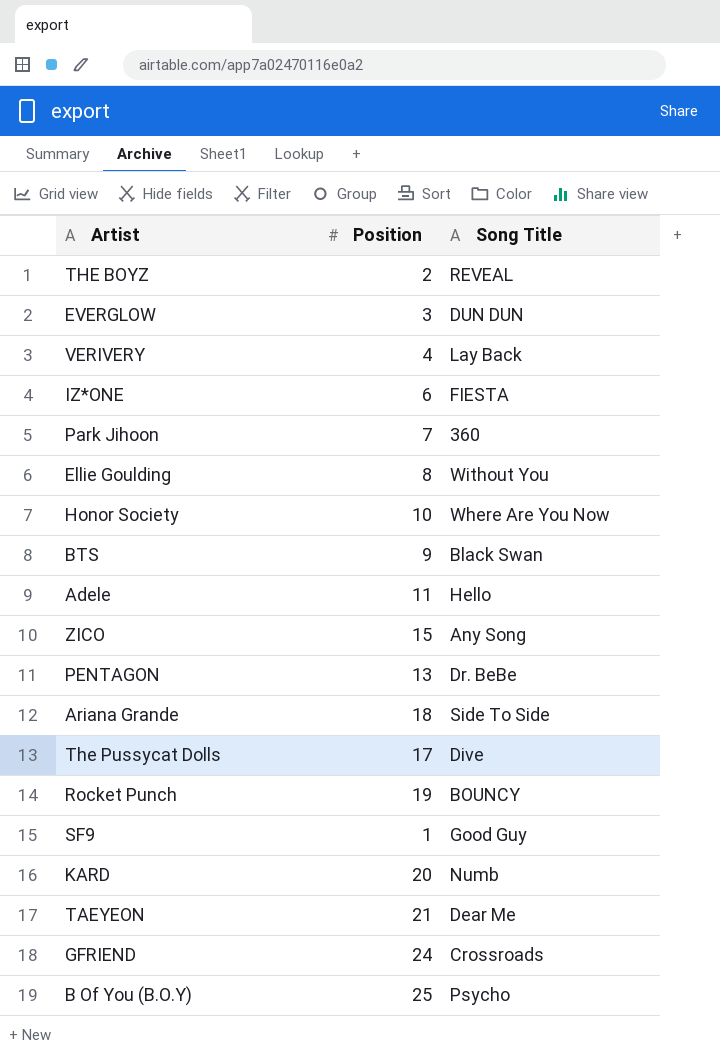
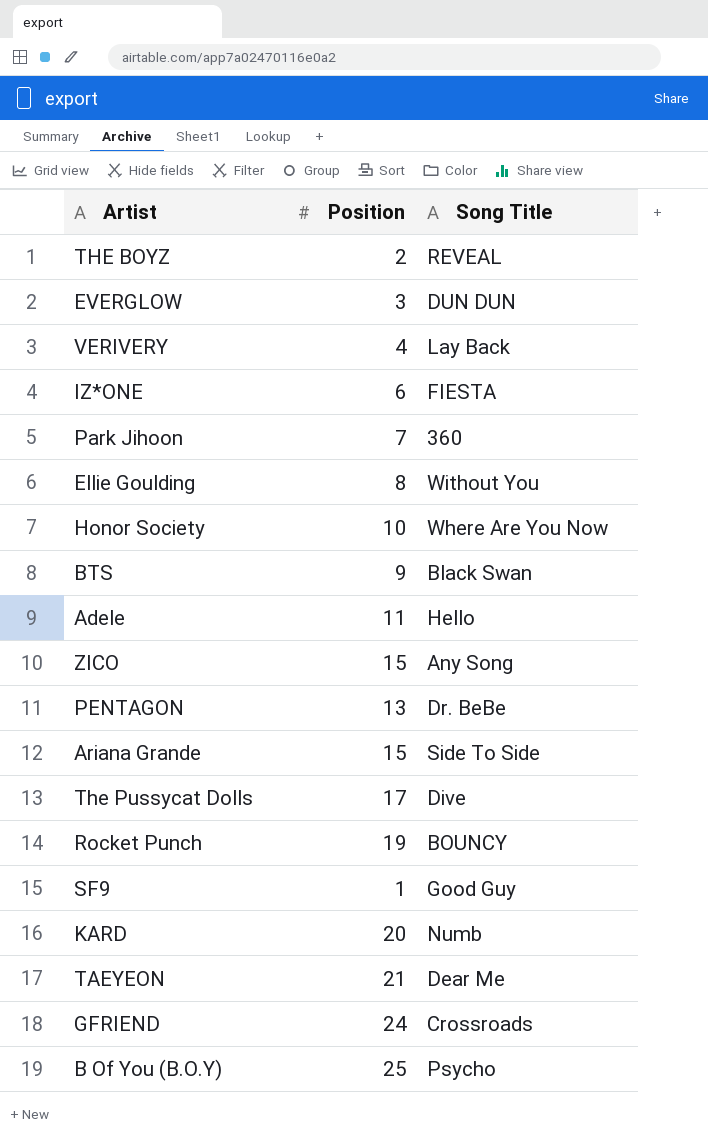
Ariana Grande | Position: 18 -> 15

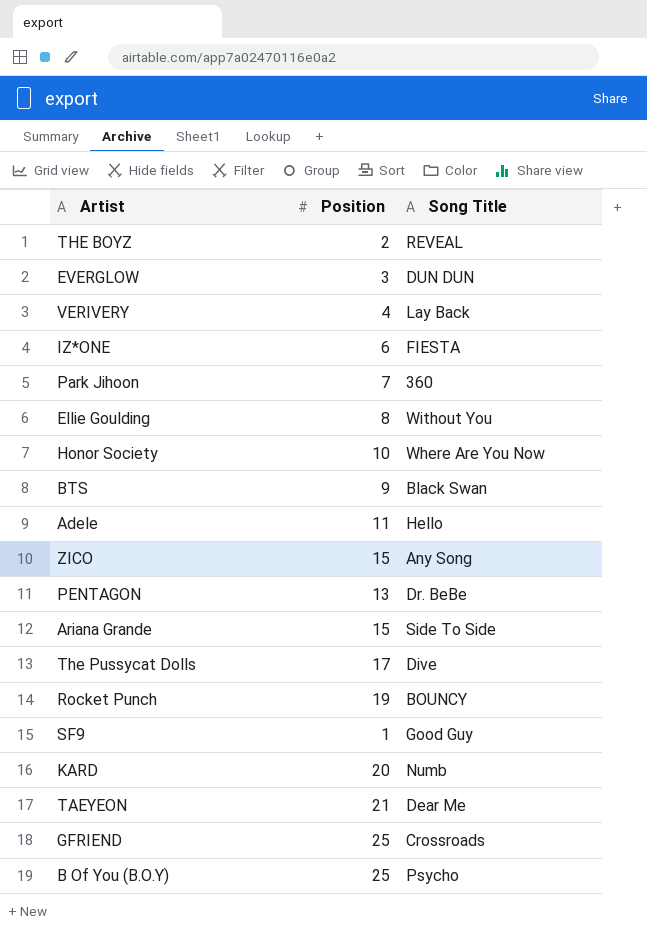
GFRIEND | Position: 24 -> 25

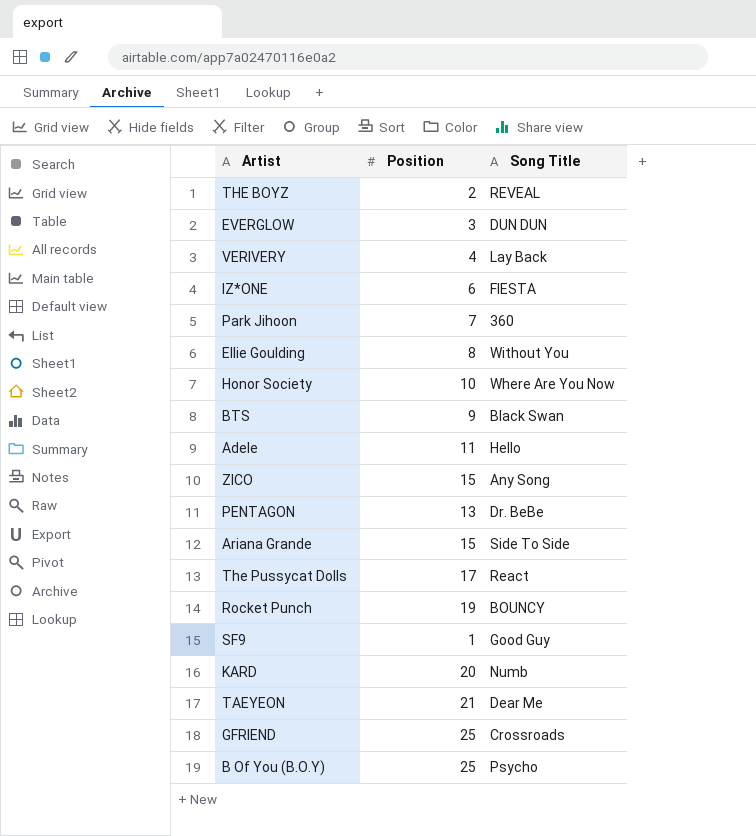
The Pussycat Dolls | Song Title: Dive -> React

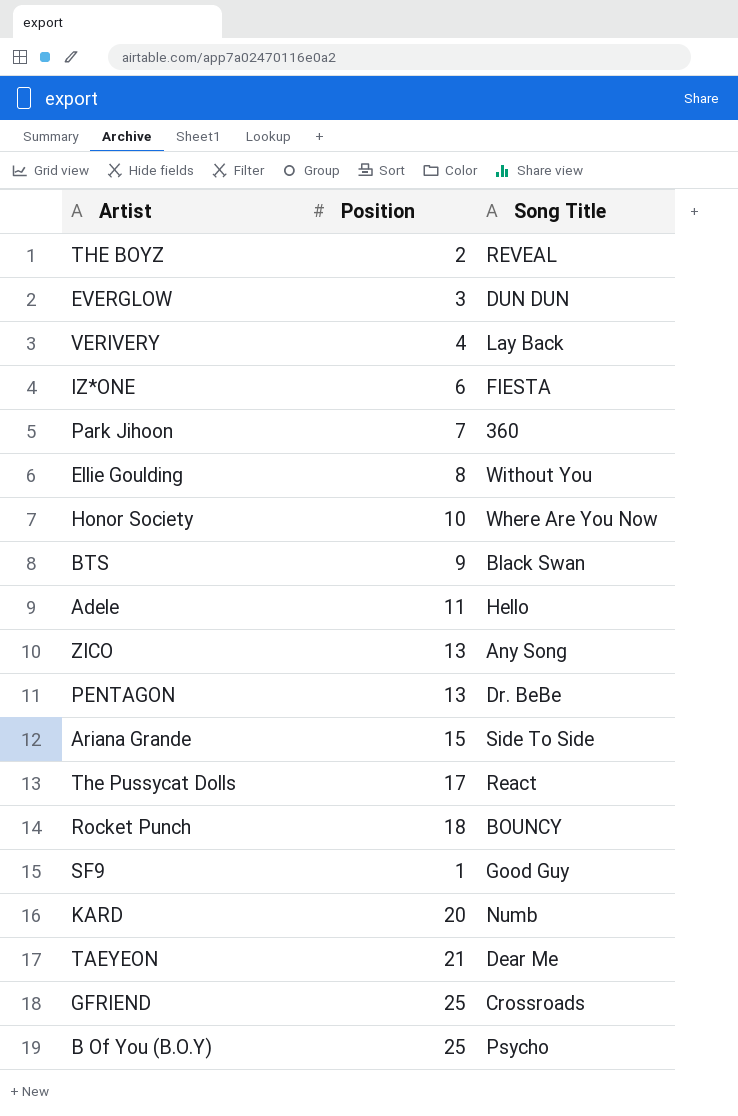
ZICO | Position: 15 -> 13
Rocket Punch | Position: 19 -> 18

